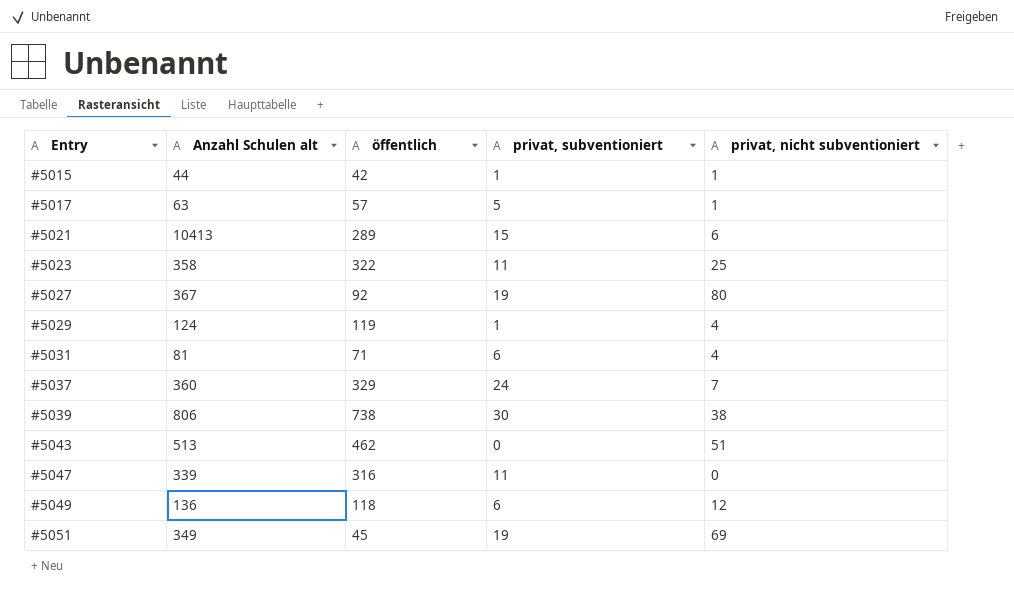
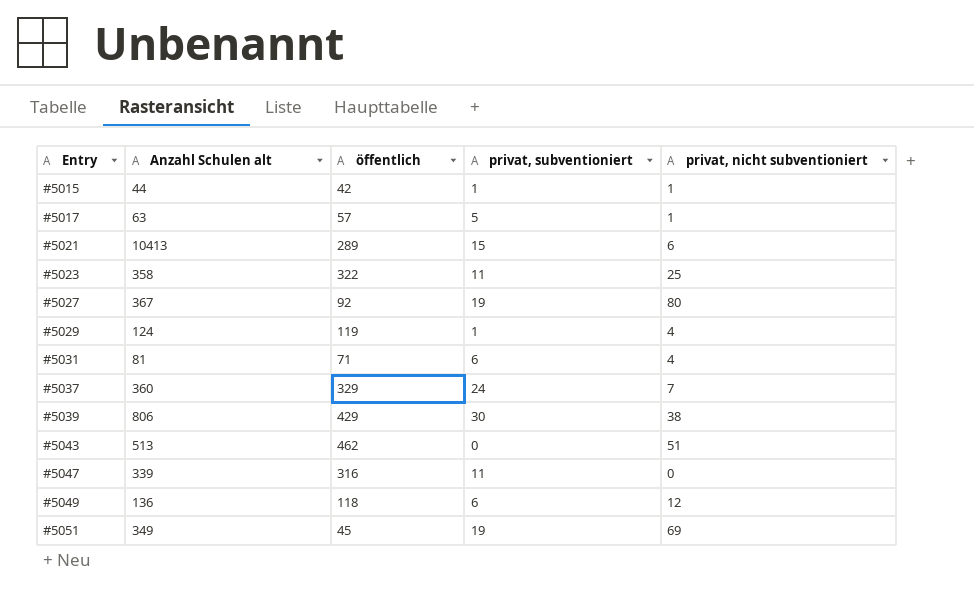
#5039 | öffentlich: 738 -> 429

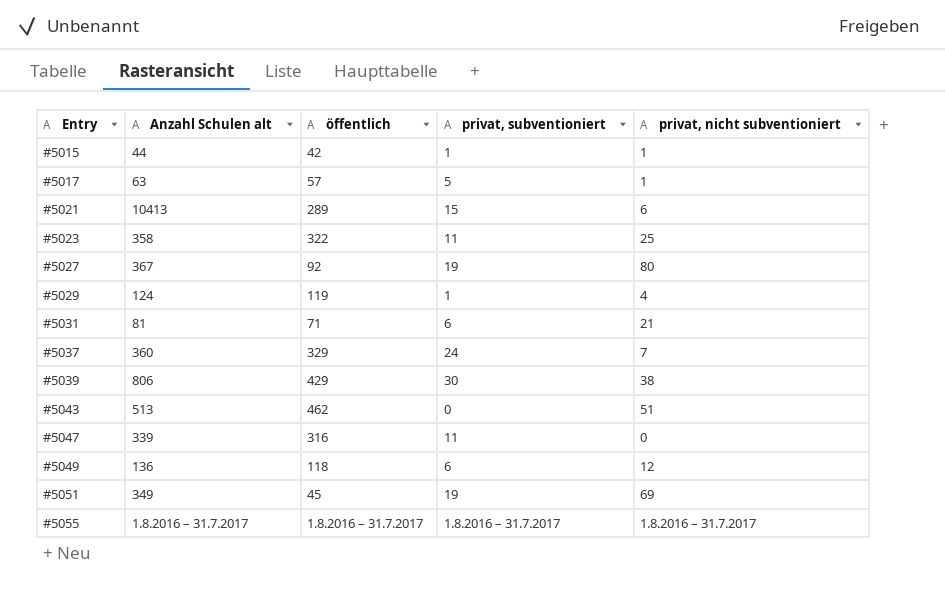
#5031 | privat, nicht subventioniert: 4 -> 21
row #5055: none -> 1.8.2016 – 31.7.2017 | 1.8.2016 – 31.7.2017 | 1.8.2016 – 31.7.2017 | 1.8.2016 – 31.7.2017

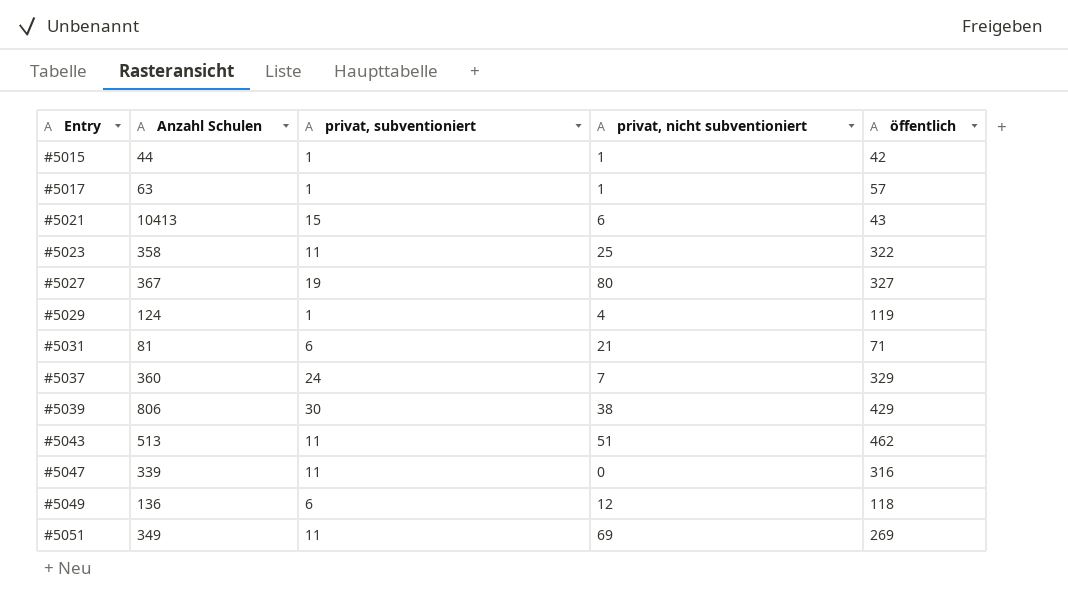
column name: Anzahl Schulen alt -> Anzahl Schulen
column öffentlich | position: 3 -> 5
row #5055: 1.8.2016 – 31.7.2017 | 1.8.2016 – 31.7.2017 | 1.8.2016 – 31.7.2017 | 1.8.2016 – 31.7.2017 -> none
#5017 | privat, subventioniert: 5 -> 1
#5021 | öffentlich: 289 -> 43
#5027 | öffentlich: 92 -> 327
#5043 | privat, subventioniert: 0 -> 11
#5051 | privat, subventioniert: 19 -> 11
#5051 | öffentlich: 45 -> 269

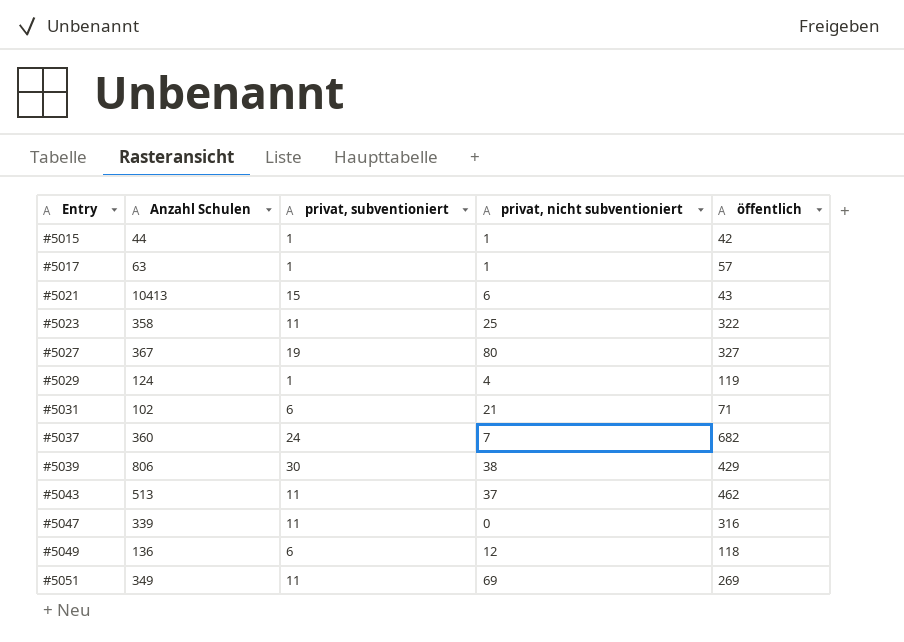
#5031 | Anzahl Schulen: 81 -> 102
#5037 | öffentlich: 329 -> 682
#5043 | privat, nicht subventioniert: 51 -> 37

